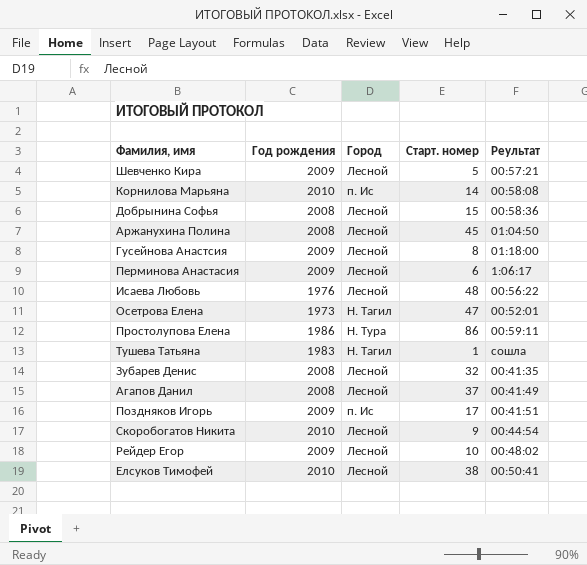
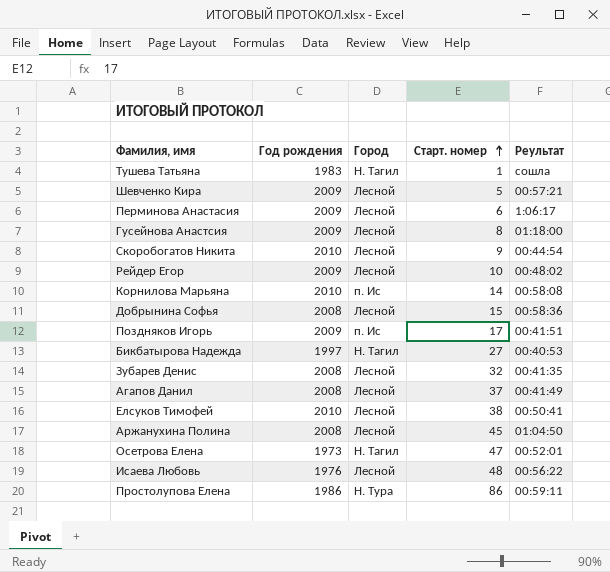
row order: none -> Старт. номер ascending
row Бикбатырова Надежда: none -> 1997 | Н. Тагил | 27 | 00:40:53

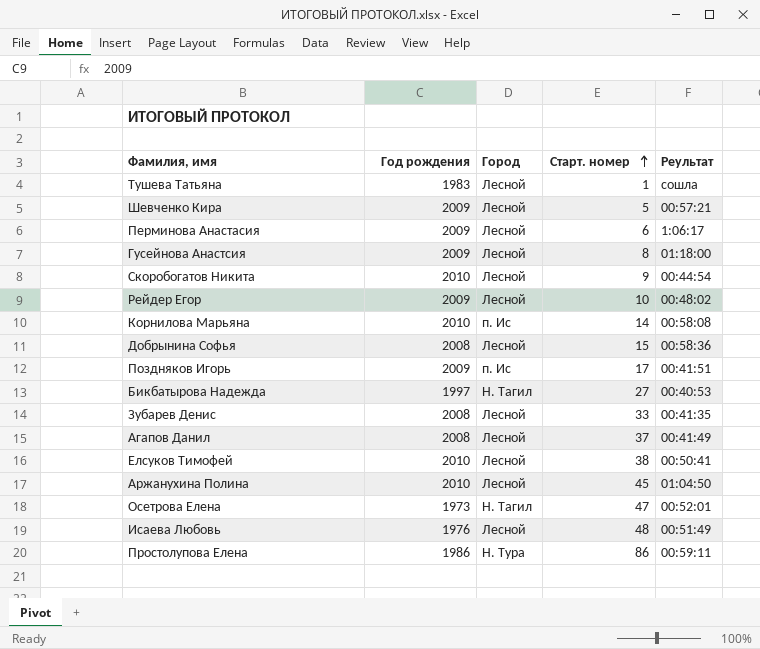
Тушева Татьяна | Город: Н. Тагил -> Лесной
Зубарев Денис | Старт. номер: 32 -> 33
Аржанухина Полина | Год рождения: 2008 -> 2010
Исаева Любовь | Реультат: 00:56:22 -> 00:51:49

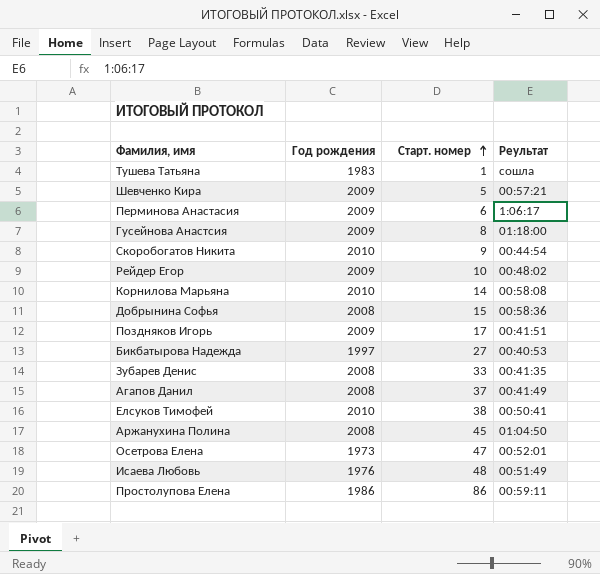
column Город | position: 3 -> none
Аржанухина Полина | Год рождения: 2010 -> 2008

